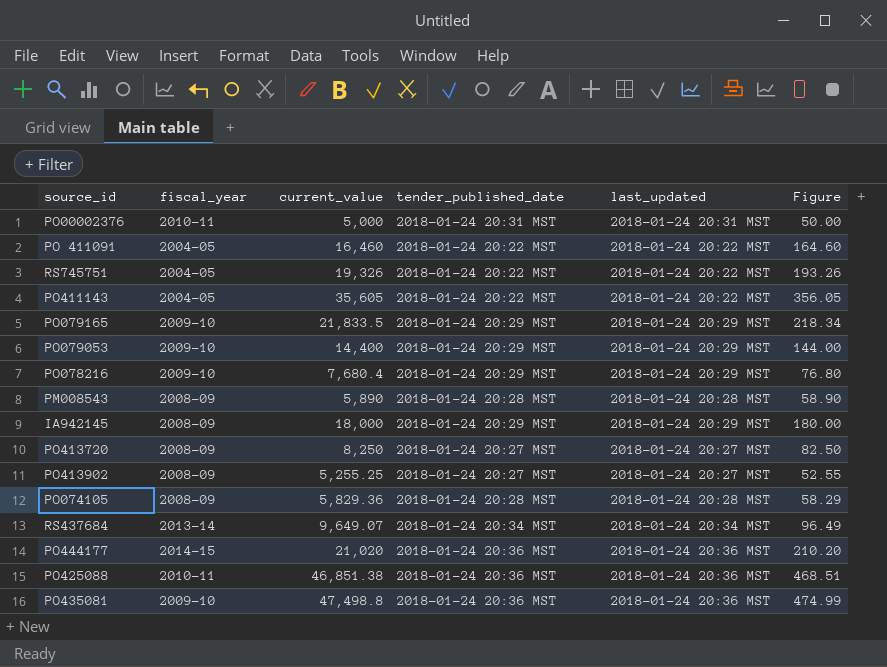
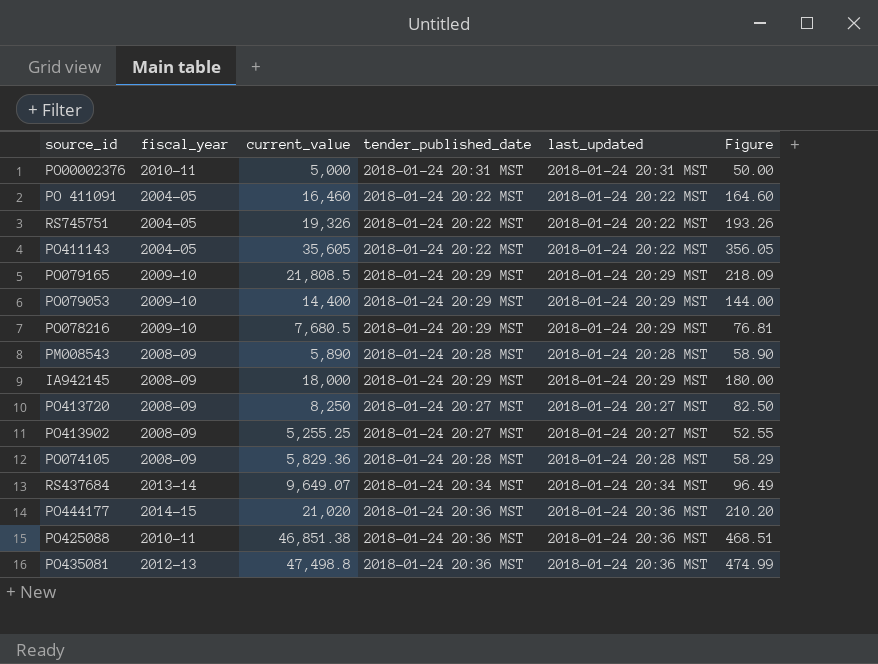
PO079165 | current_value: 21,833.5 -> 21,808.5
PO079165 | Figure: 218.34 -> 218.09
PO078216 | current_value: 7,680.4 -> 7,680.5
PO078216 | Figure: 76.80 -> 76.81
PO435081 | fiscal_year: 2009-10 -> 2012-13

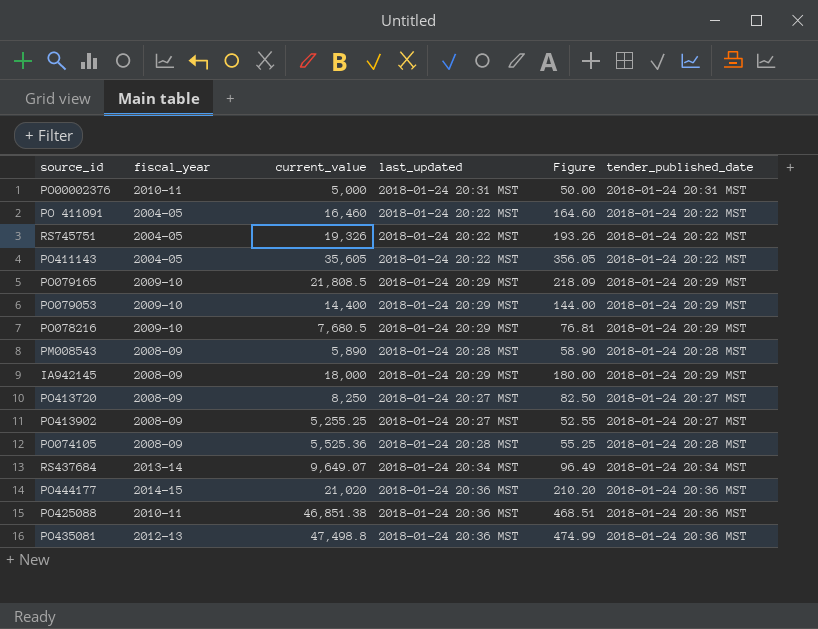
column tender_published_date | position: 4 -> 6
PO074105 | current_value: 5,829.36 -> 5,525.36
PO074105 | Figure: 58.29 -> 55.25

